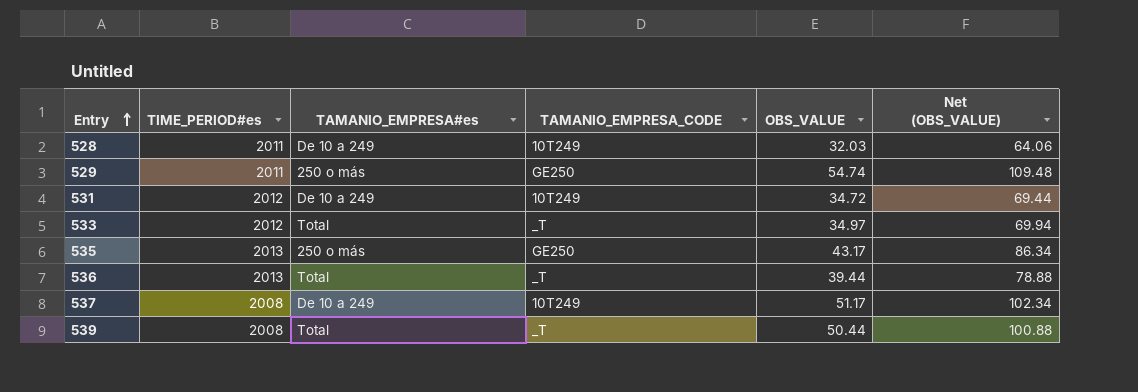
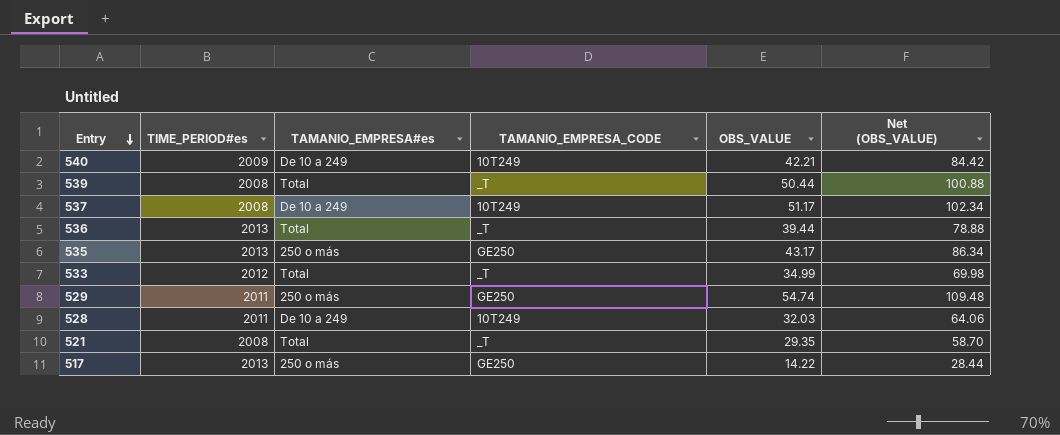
row order: Entry ascending -> Entry descending
row 531: 2012 | De 10 a 249 | 10T249 | 34.72 | 69.44 -> none
row 540: none -> 2009 | De 10 a 249 | 10T249 | 42.21 | 84.42
533 | OBS_VALUE: 34.97 -> 34.99
533 | Net (OBS_VALUE): 69.94 -> 69.98
row 521: none -> 2008 | Total | _T | 29.35 | 58.70
row 517: none -> 2013 | 250 o más | GE250 | 14.22 | 28.44

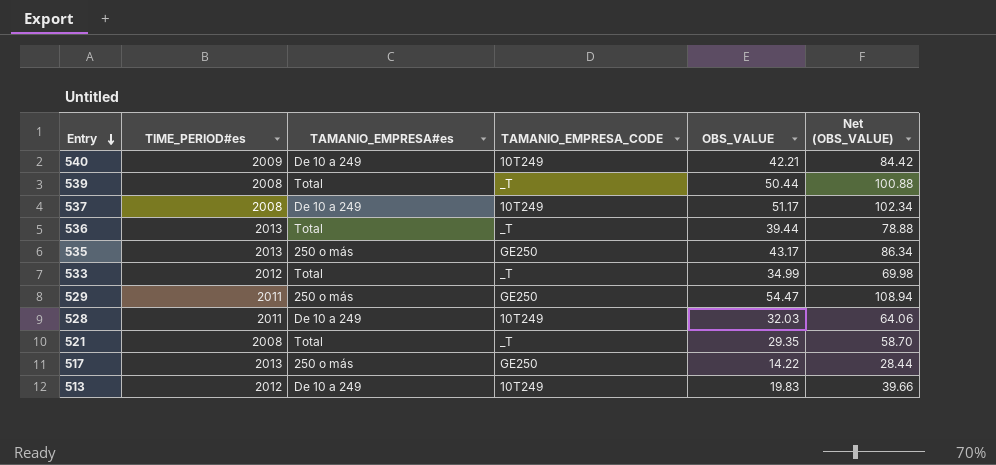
529 | OBS_VALUE: 54.74 -> 54.47
529 | Net (OBS_VALUE): 109.48 -> 108.94
row 513: none -> 2012 | De 10 a 249 | 10T249 | 19.83 | 39.66

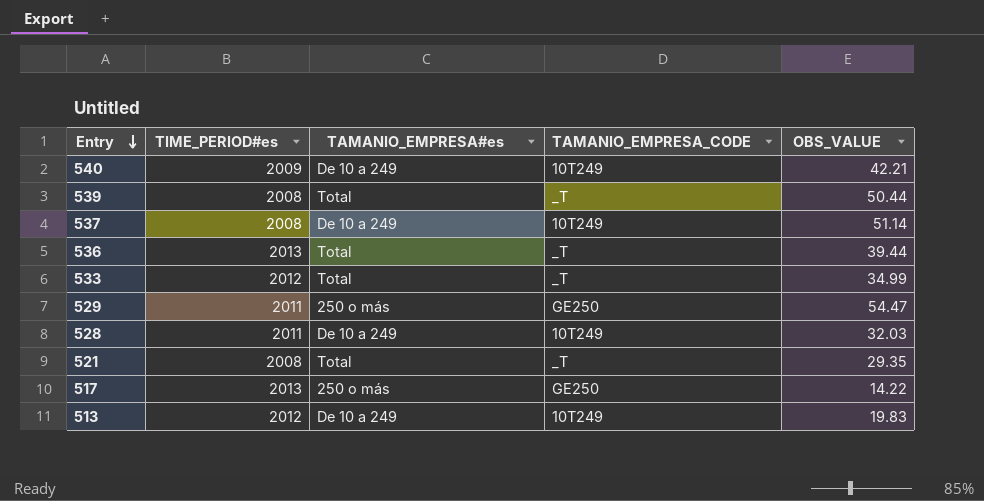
column Net (OBS_VALUE) | formula: [OBS_VALUE] * 2 -> none
row 535: 2013 | 250 o más | GE250 | 43.17 | 86.34 -> none
537 | OBS_VALUE: 51.17 -> 51.14

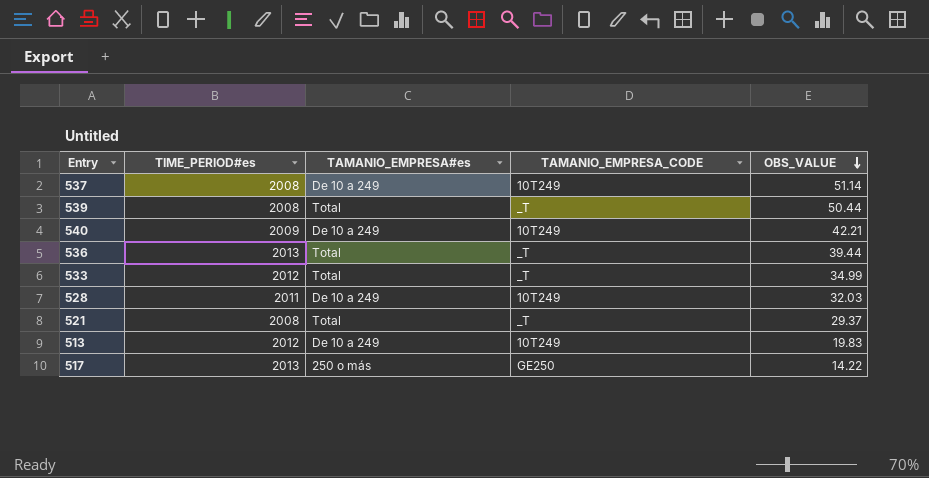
row order: Entry descending -> OBS_VALUE descending
row 529: 2011 | 250 o más | GE250 | 54.47 -> none
521 | OBS_VALUE: 29.35 -> 29.37

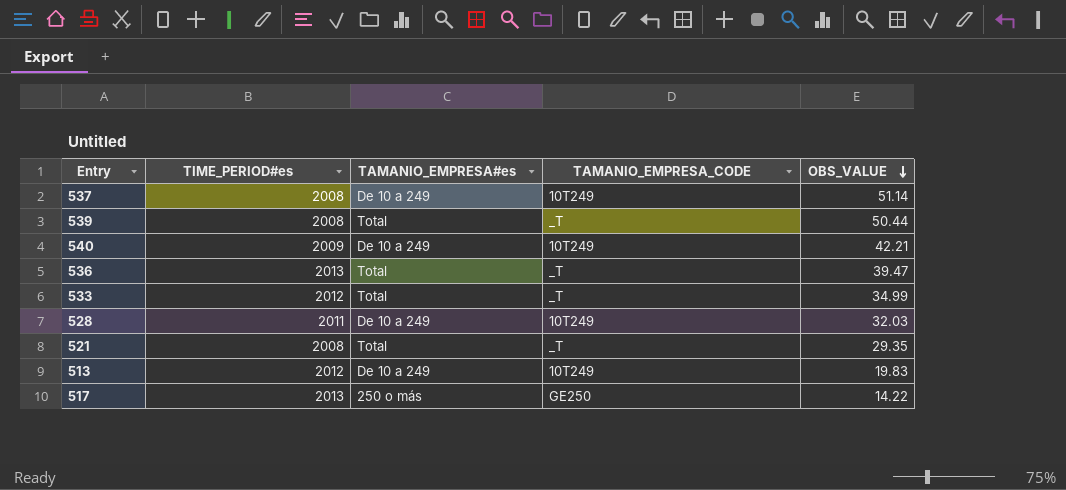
536 | OBS_VALUE: 39.44 -> 39.47
521 | OBS_VALUE: 29.37 -> 29.35

